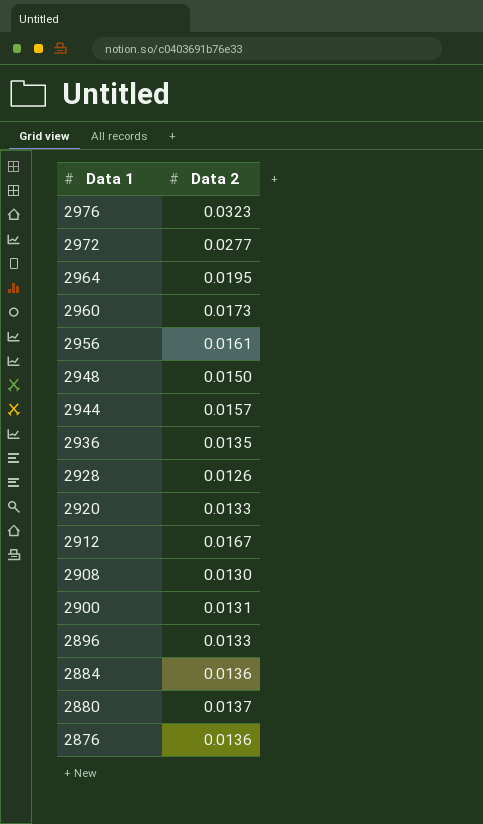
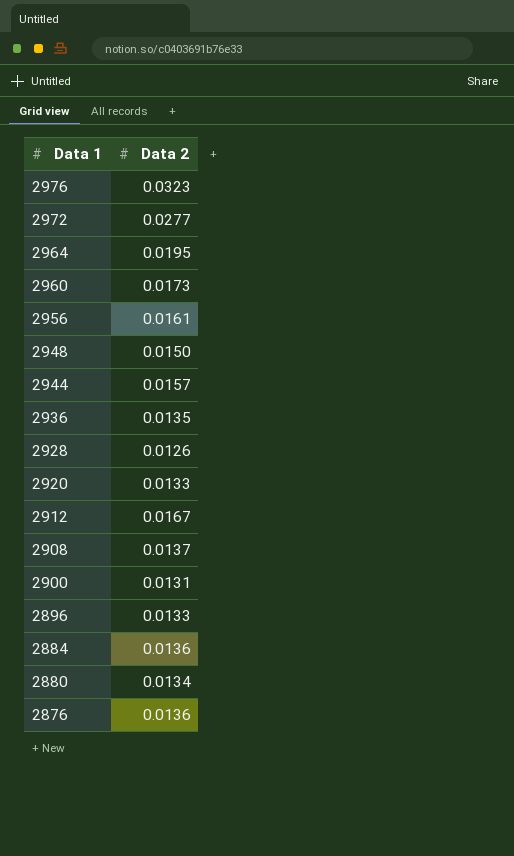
2908 | Data 2: 0.0130 -> 0.0137
2880 | Data 2: 0.0137 -> 0.0134

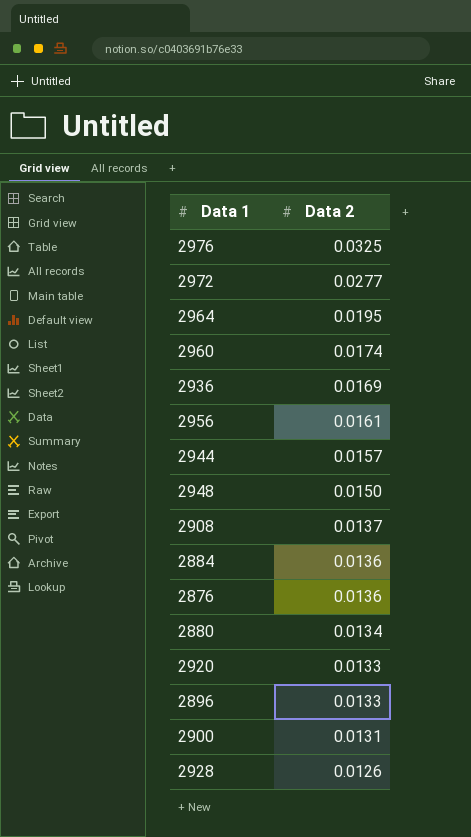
row order: Data 1 descending -> Data 2 descending
row 2912: 0.0167 -> none
2976 | Data 2: 0.0323 -> 0.0325
2960 | Data 2: 0.0173 -> 0.0174
2936 | Data 2: 0.0135 -> 0.0169

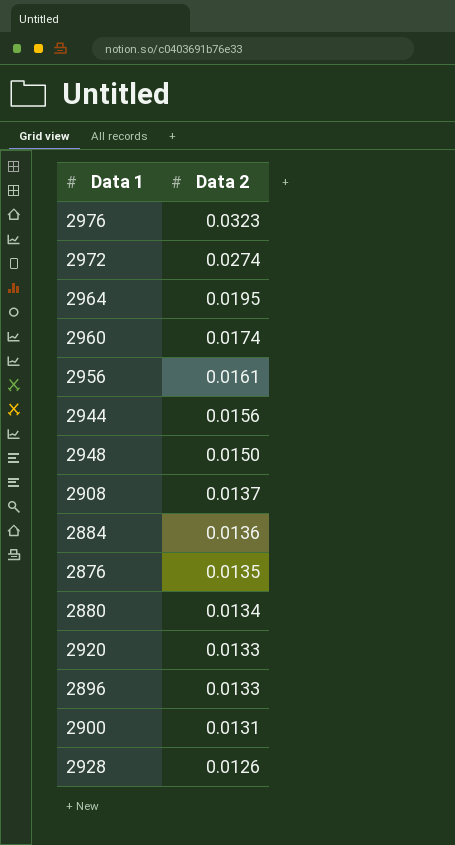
row 2936: 0.0169 -> none
2976 | Data 2: 0.0325 -> 0.0323
2972 | Data 2: 0.0277 -> 0.0274
2944 | Data 2: 0.0157 -> 0.0156
2876 | Data 2: 0.0136 -> 0.0135

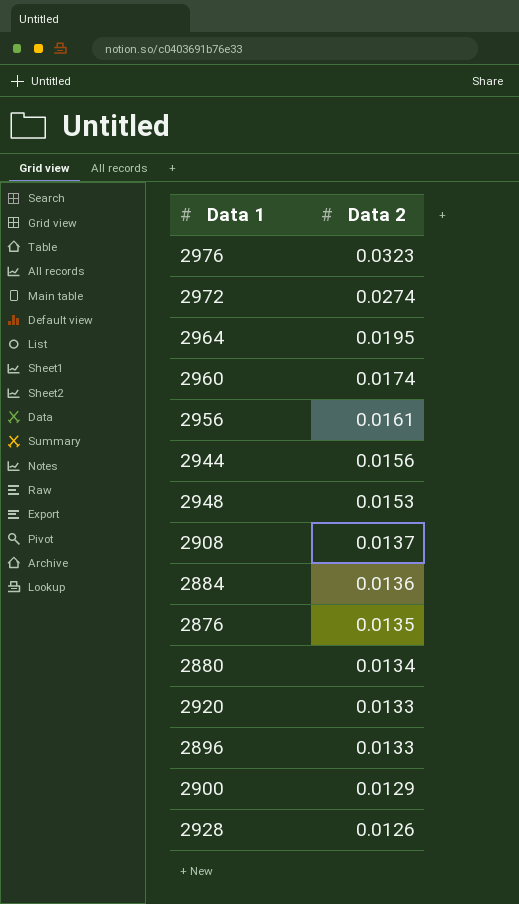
2948 | Data 2: 0.0150 -> 0.0153
2900 | Data 2: 0.0131 -> 0.0129

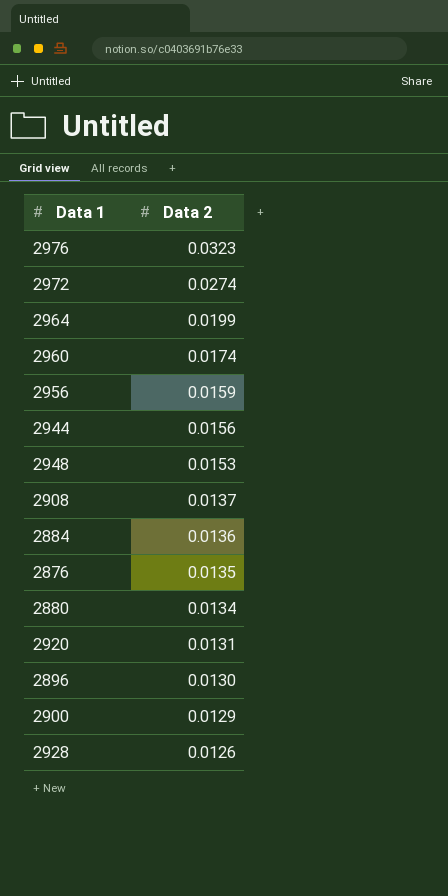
2964 | Data 2: 0.0195 -> 0.0199
2956 | Data 2: 0.0161 -> 0.0159
2920 | Data 2: 0.0133 -> 0.0131
2896 | Data 2: 0.0133 -> 0.0130

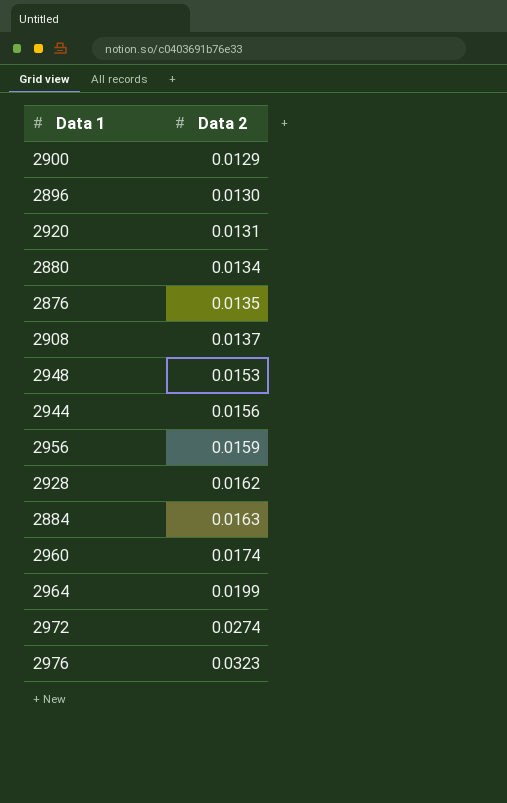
row order: Data 2 descending -> Data 2 ascending
2928 | Data 2: 0.0126 -> 0.0162
2884 | Data 2: 0.0136 -> 0.0163

